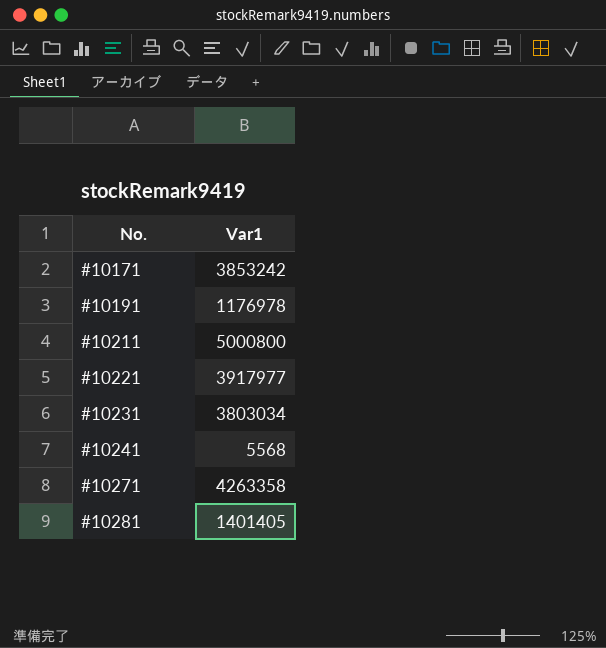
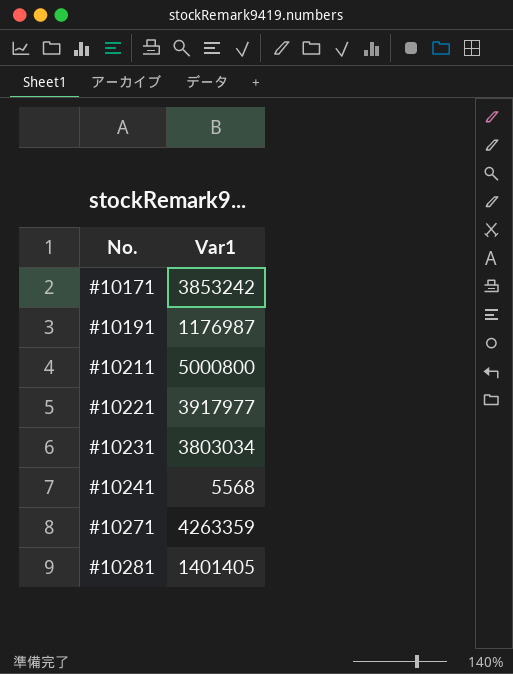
#10191 | Var1: 1176978 -> 1176987
#10271 | Var1: 4263358 -> 4263359

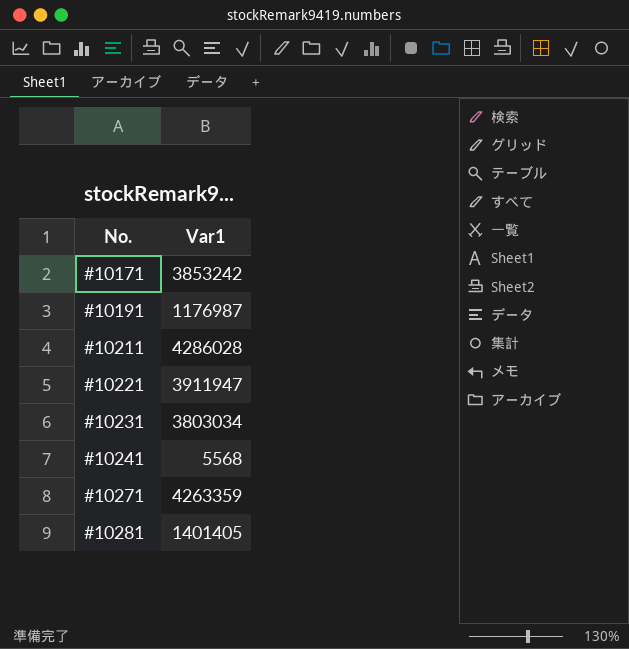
#10211 | Var1: 5000800 -> 4286028
#10221 | Var1: 3917977 -> 3911947

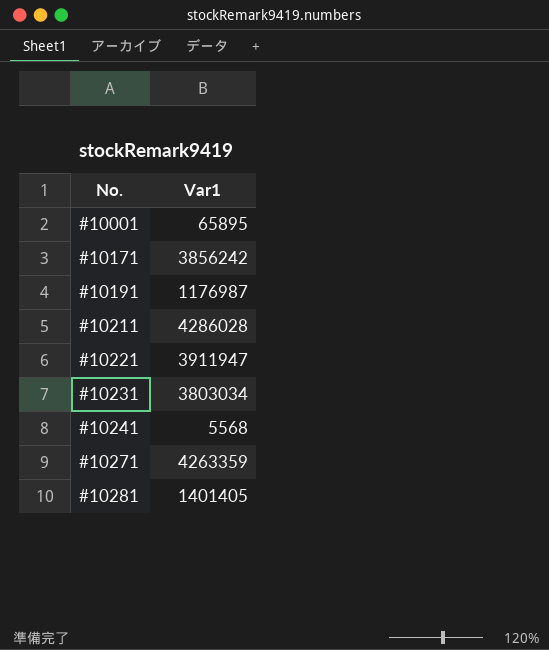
row #10001: none -> 65895
#10171 | Var1: 3853242 -> 3856242

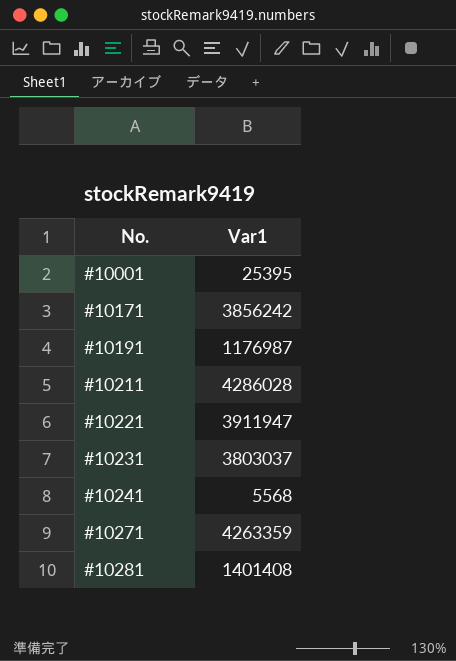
#10001 | Var1: 65895 -> 25395
#10231 | Var1: 3803034 -> 3803037
#10281 | Var1: 1401405 -> 1401408

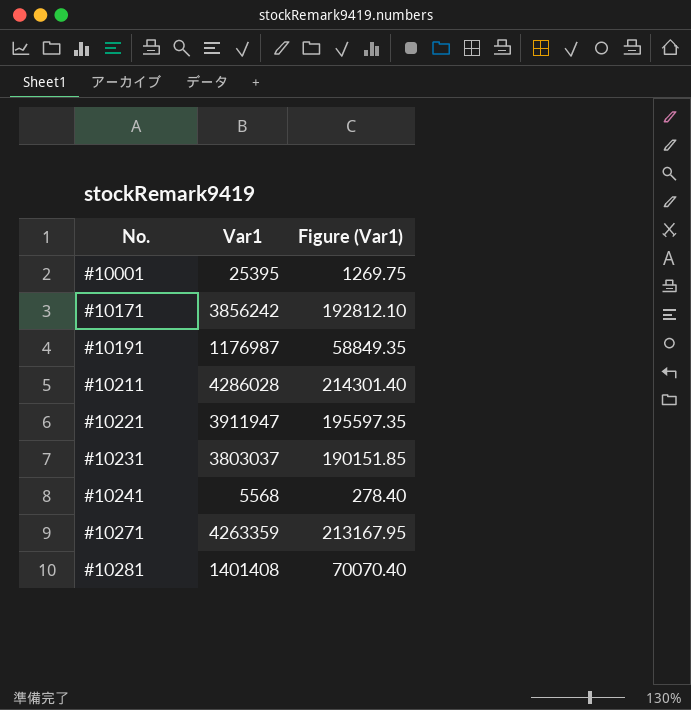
column Figure (Var1) | formula: none -> [Var1] * 0.05

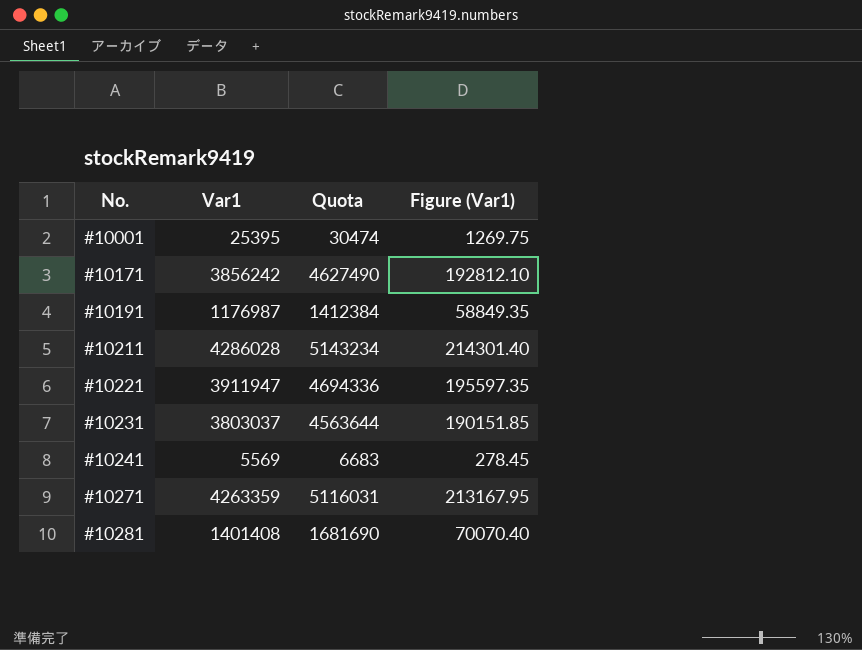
column Quota | formula: none -> [Var1] * 1.2
#10241 | Var1: 5568 -> 5569
#10241 | Figure (Var1): 278.40 -> 278.45

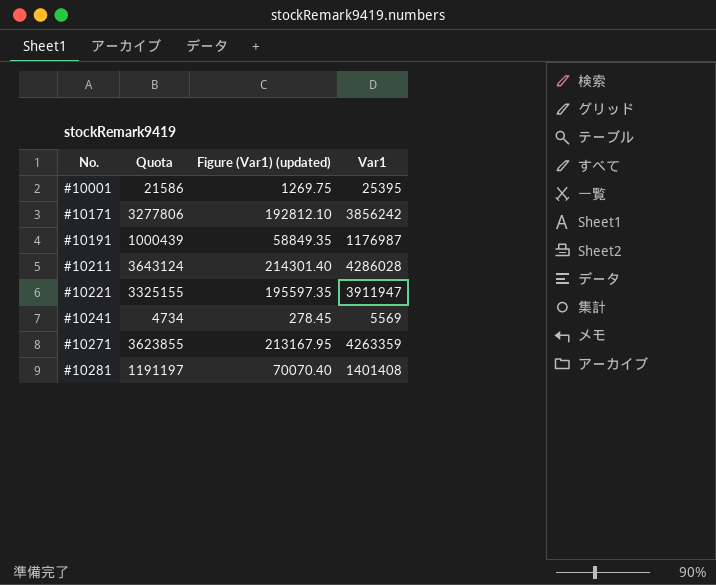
column Quota | formula: [Var1] * 1.2 -> [Var1] * 0.85
column name: Figure (Var1) -> Figure (Var1) (updated)
column Var1 | position: 2 -> 4
row #10231: 3803037 | 4563644 | 190151.85 -> none

